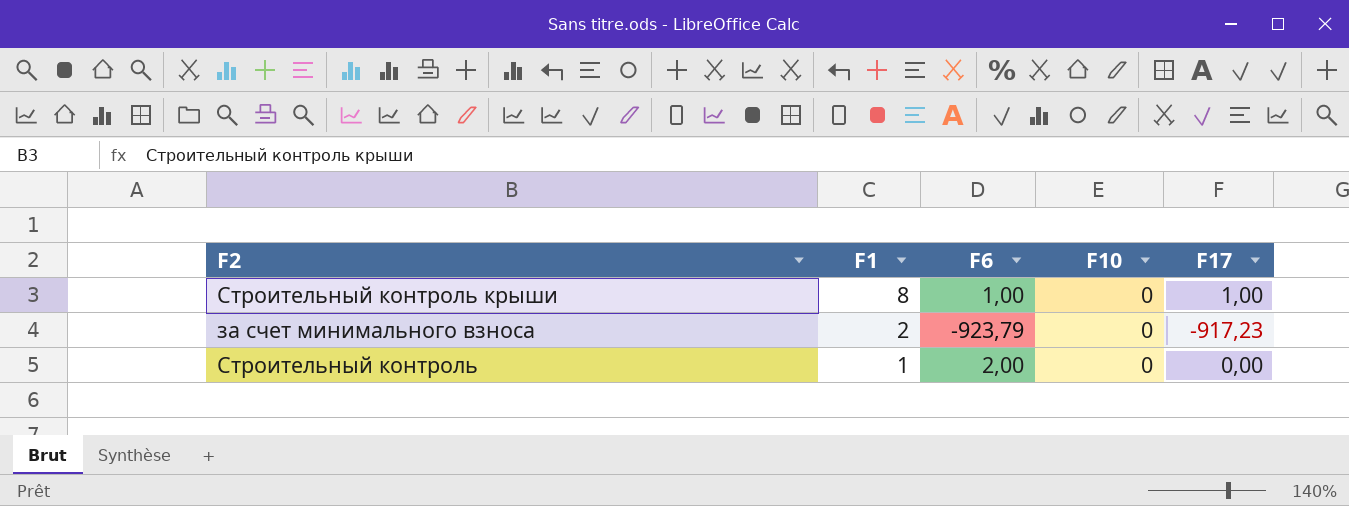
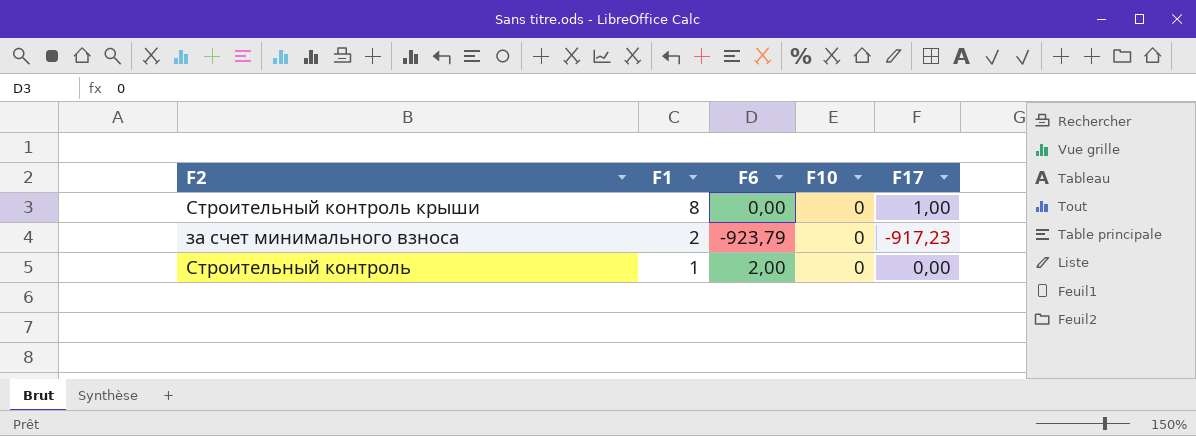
Строительный контроль крыши | F6: 1,00 -> 0,00

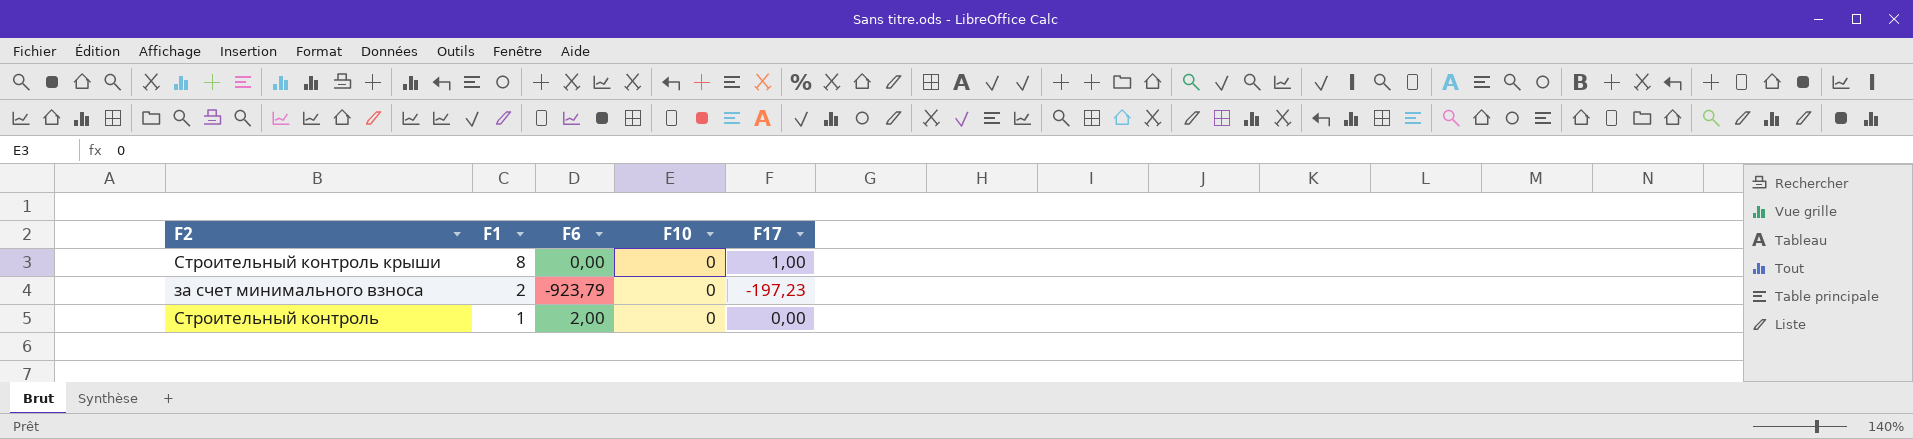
за счет минимального взноса | F17: -917,23 -> -197,23

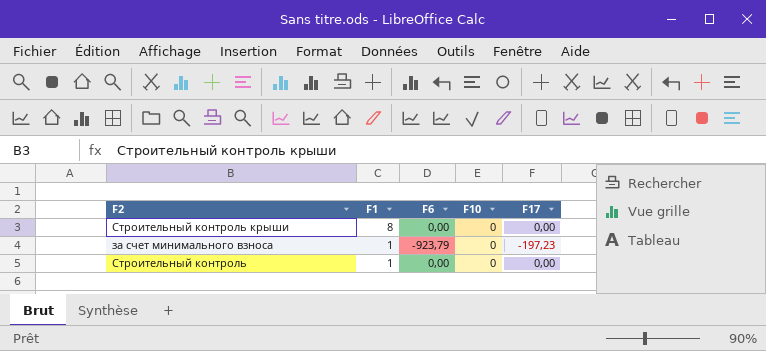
Строительный контроль крыши | F17: 1,00 -> 0,00
за счет минимального взноса | F1: 2 -> 1
Строительный контроль | F6: 2,00 -> 0,00

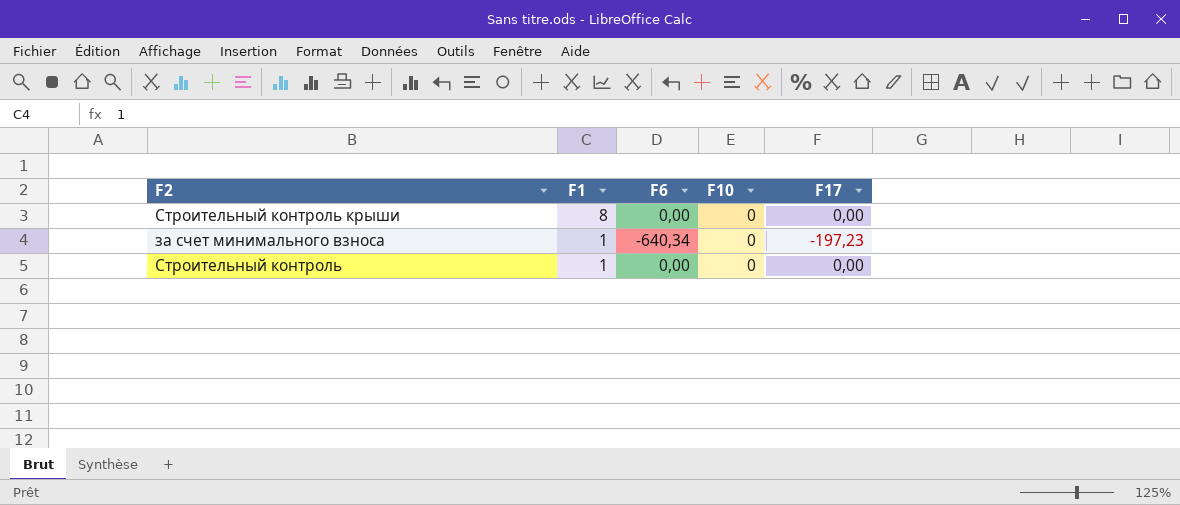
за счет минимального взноса | F6: -923,79 -> -640,34

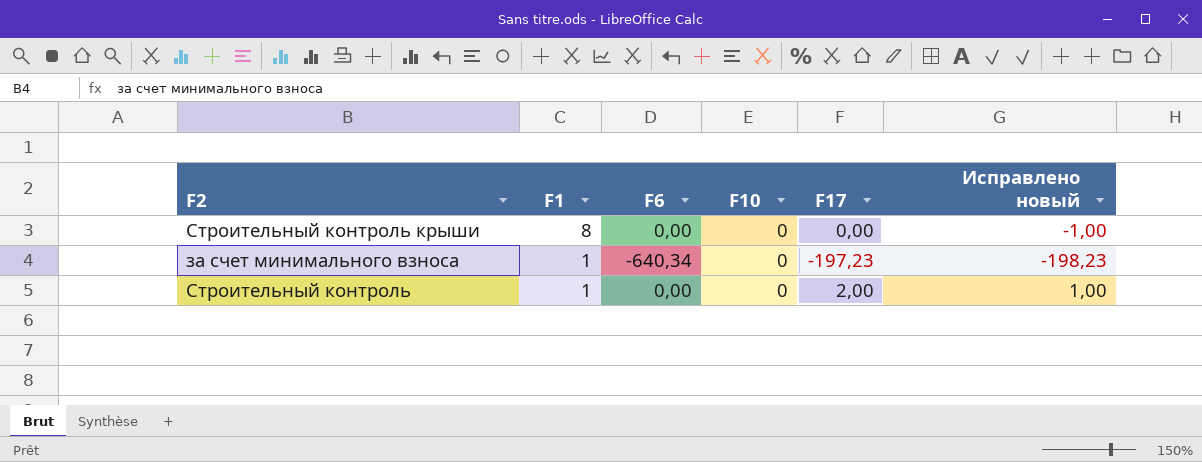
column Исправлено новый | formula: none -> [F17] - 1
Строительный контроль | F17: 0,00 -> 2,00

